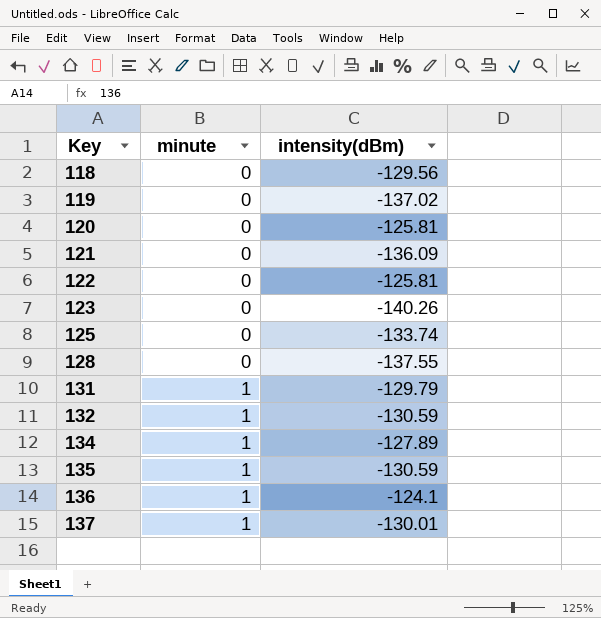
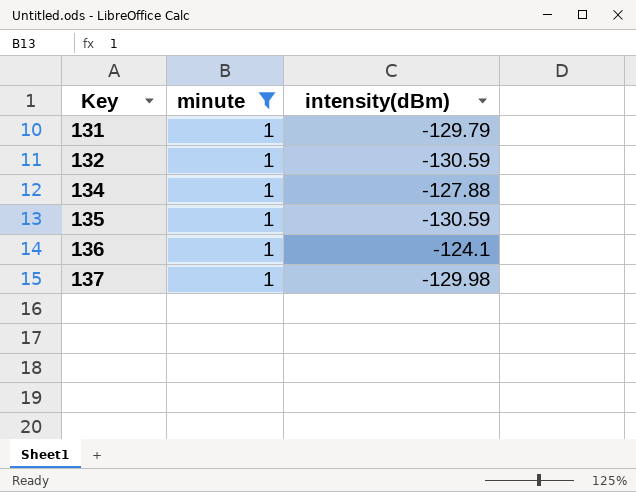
filter: none -> minute = 1
134 | intensity(dBm): -127.89 -> -127.88
137 | intensity(dBm): -130.01 -> -129.98

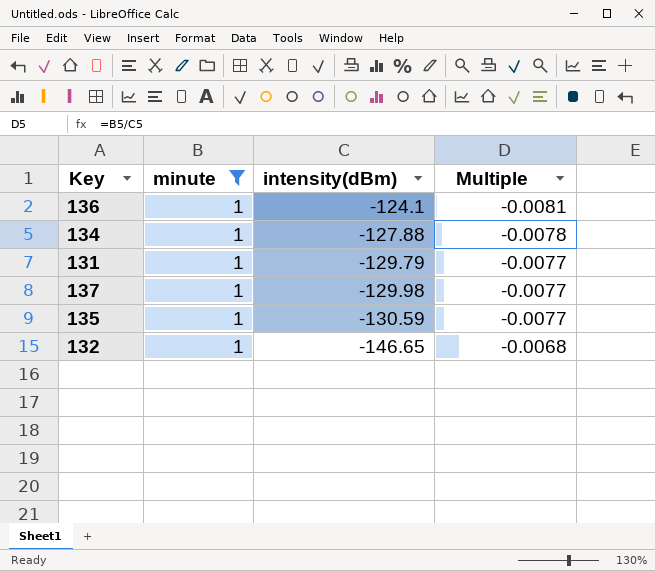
row order: Key ascending -> intensity(dBm) descending
column Multiple | formula: none -> [minute] / [intensity(dBm)]
132 | intensity(dBm): -130.59 -> -146.65

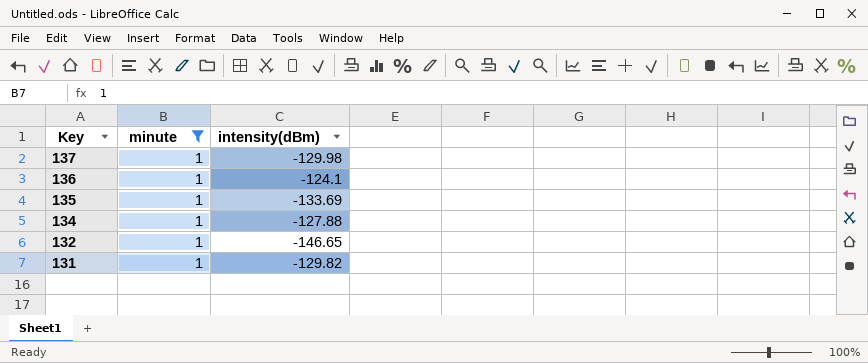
row order: intensity(dBm) descending -> Key descending
column Multiple | formula: [minute] / [intensity(dBm)] -> none
135 | intensity(dBm): -130.59 -> -133.69
131 | intensity(dBm): -129.79 -> -129.82

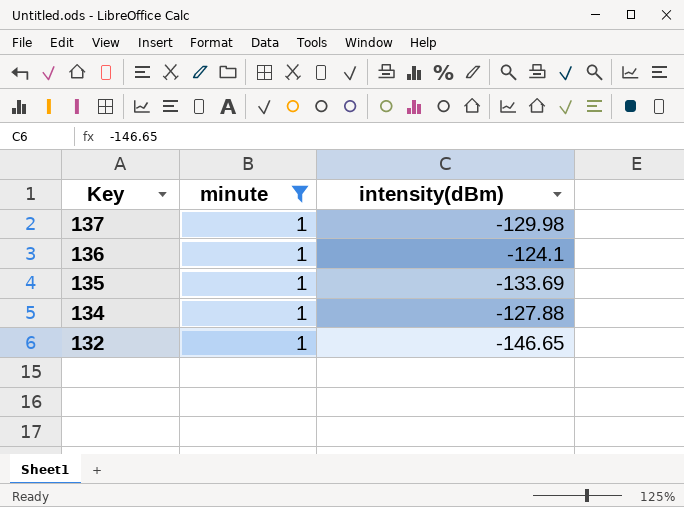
row 131: 1 | -129.82 -> none

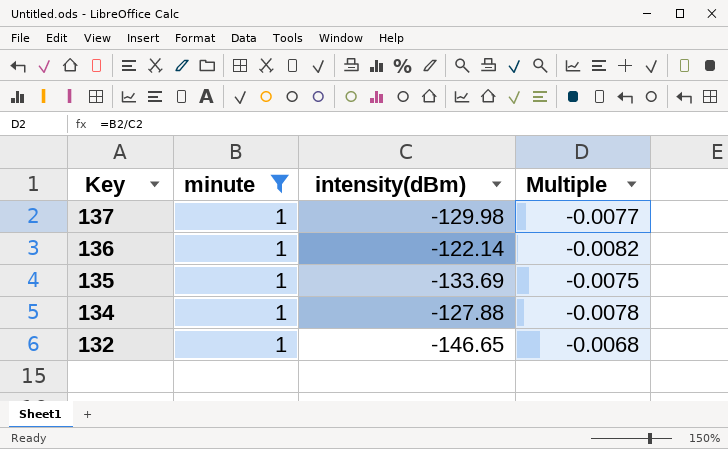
column Multiple | formula: none -> [minute] / [intensity(dBm)]
136 | intensity(dBm): -124.1 -> -122.14

